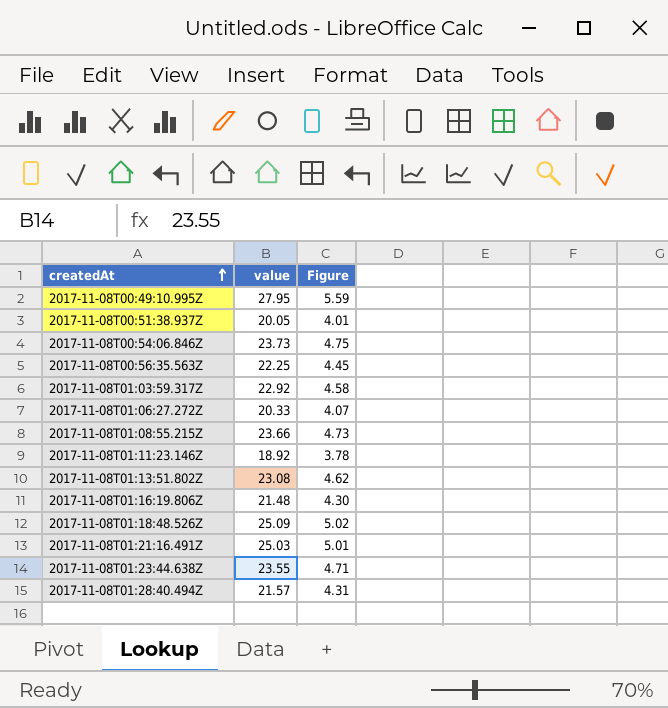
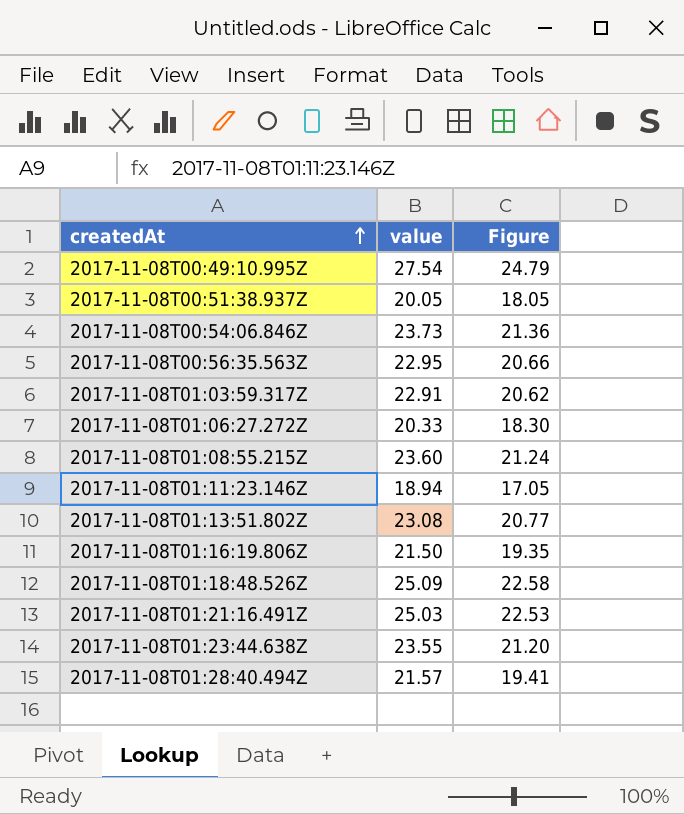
column Figure | formula: [value] * 0.2 -> [value] * 0.9
2017-11-08T00:49:10.995Z | value: 27.95 -> 27.54
2017-11-08T00:56:35.563Z | value: 22.25 -> 22.95
2017-11-08T01:03:59.317Z | value: 22.92 -> 22.91
2017-11-08T01:08:55.215Z | value: 23.66 -> 23.60
2017-11-08T01:11:23.146Z | value: 18.92 -> 18.94
2017-11-08T01:16:19.806Z | value: 21.48 -> 21.50

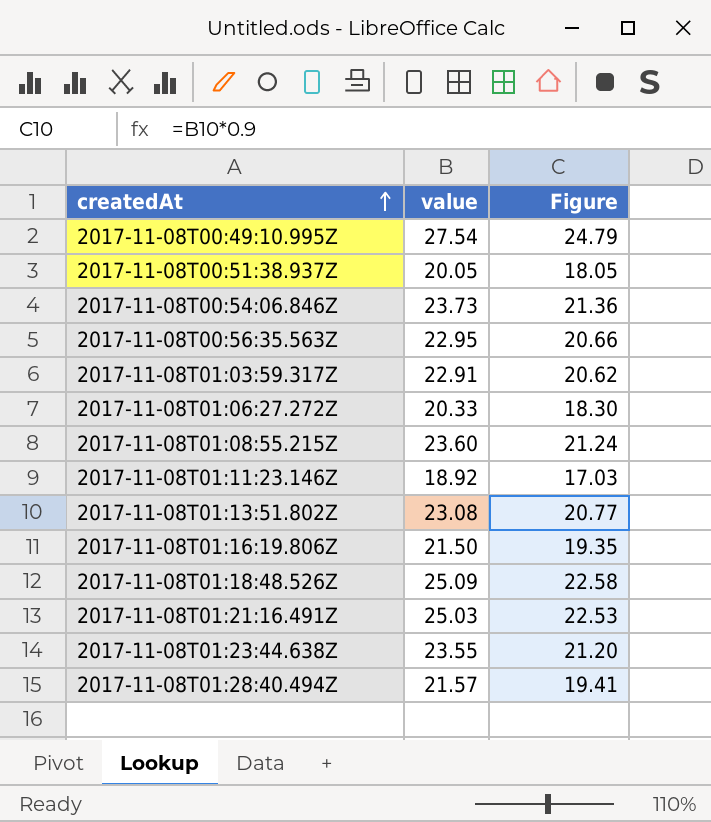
2017-11-08T01:11:23.146Z | value: 18.94 -> 18.92
2017-11-08T01:11:23.146Z | Figure: 17.05 -> 17.03

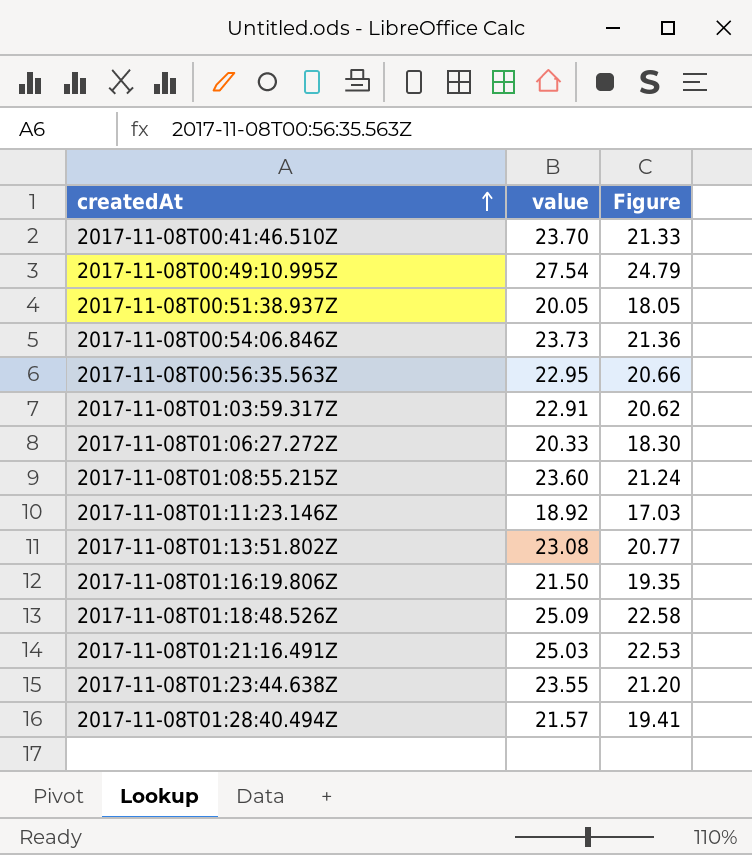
row 2017-11-08T00:41:46.510Z: none -> 23.70 | 21.33

